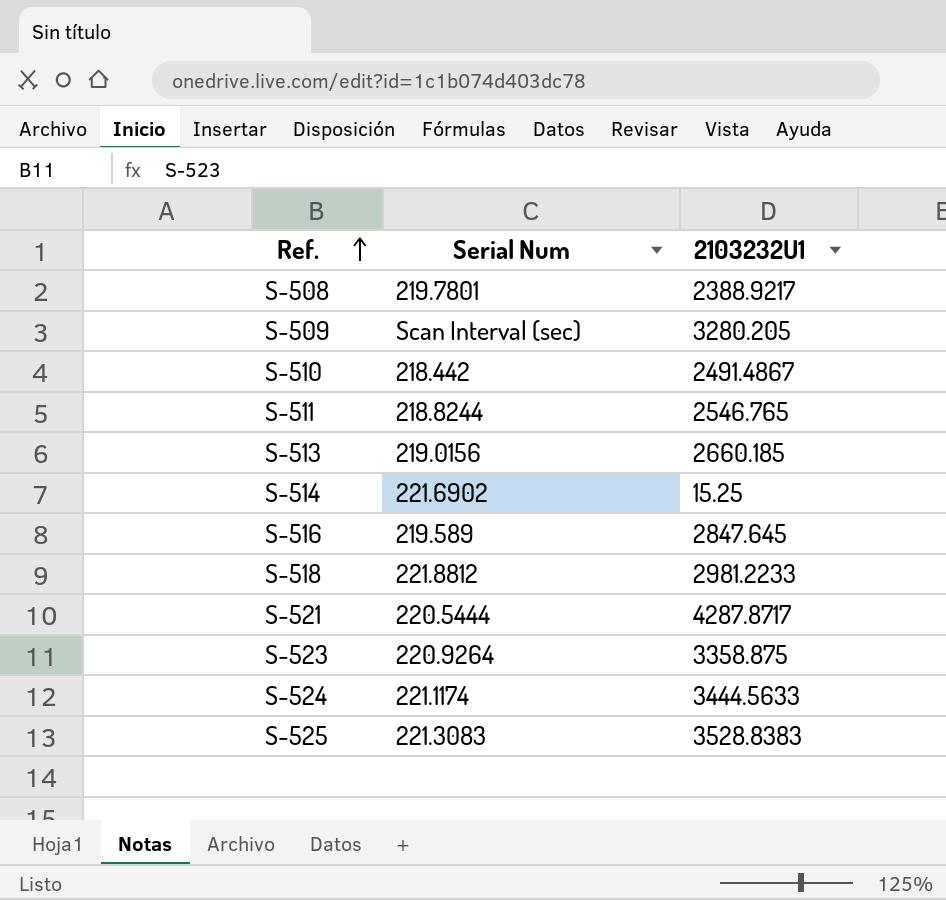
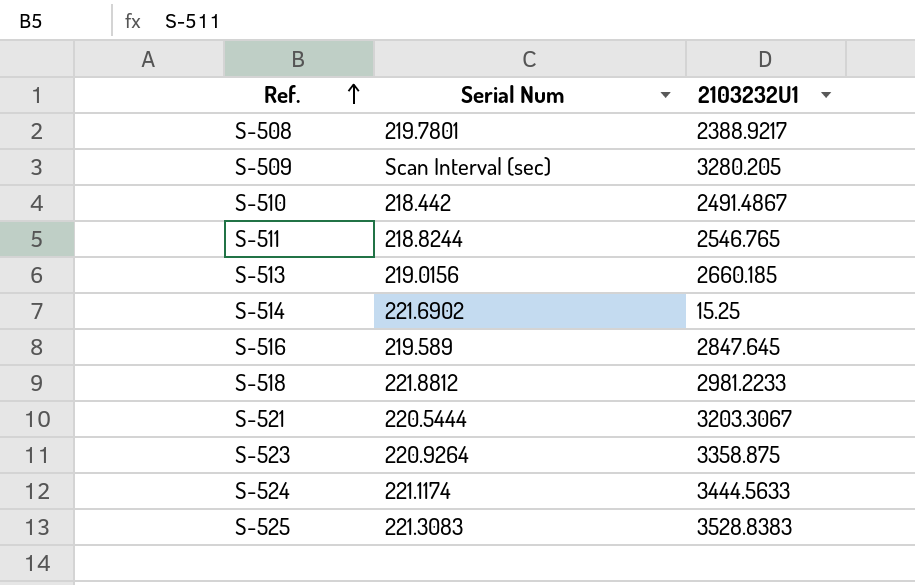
S-521 | 2103232U1: 4287.8717 -> 3203.3067

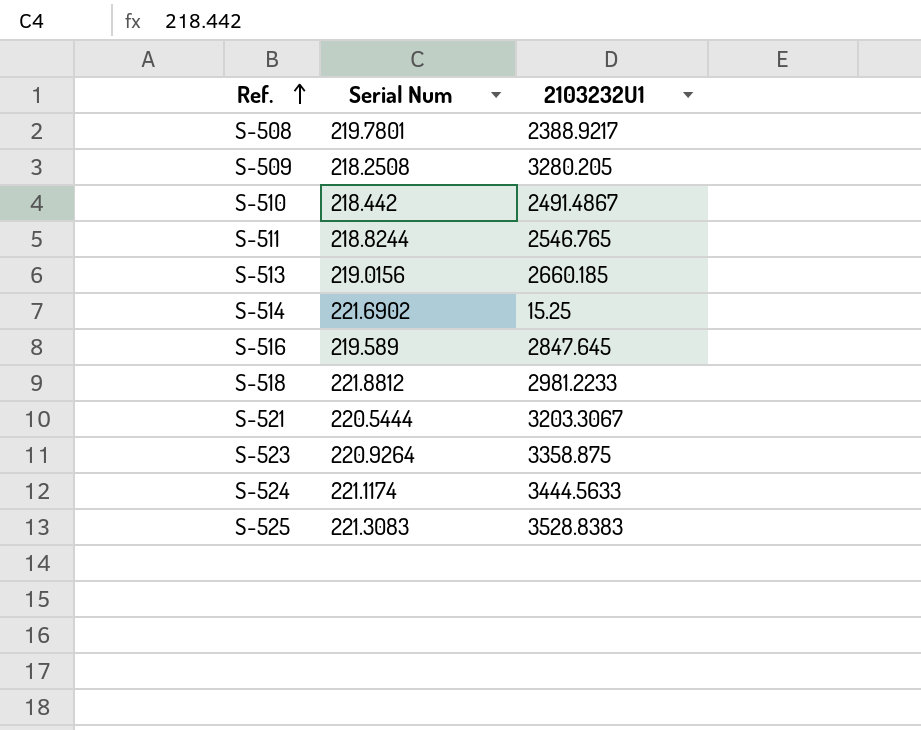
S-509 | Serial Num: Scan Interval (sec) -> 218.2508

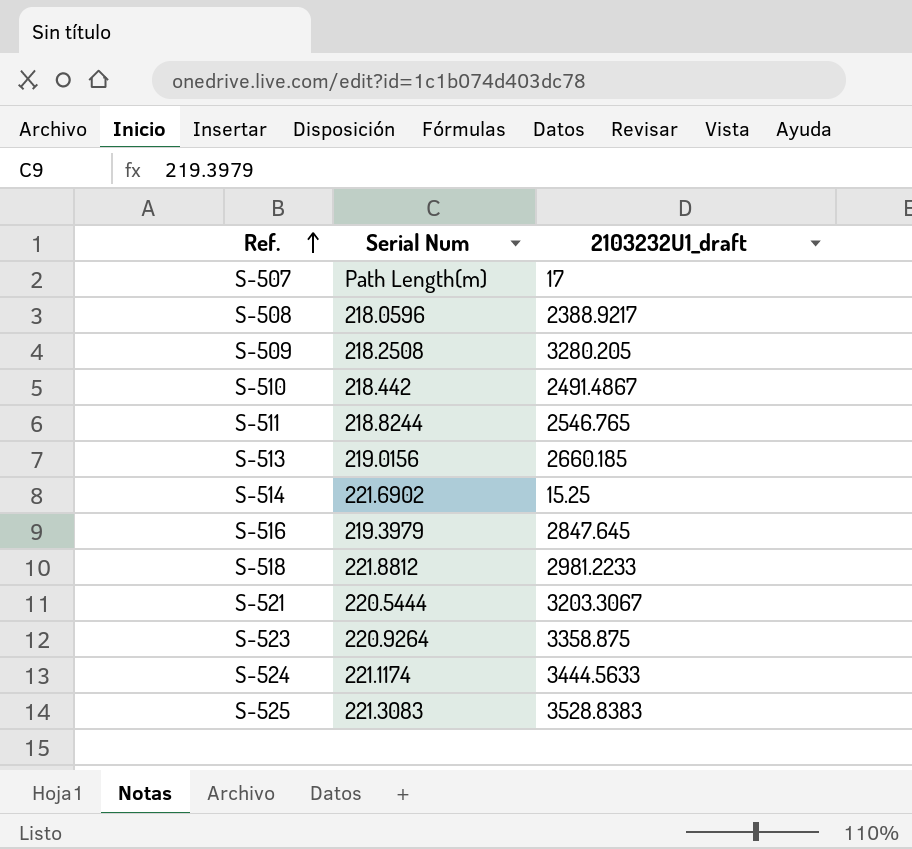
column name: 2103232U1 -> 2103232U1_draft
row S-507: none -> Path Length(m) | 17
S-508 | Serial Num: 219.7801 -> 218.0596
S-516 | Serial Num: 219.589 -> 219.3979

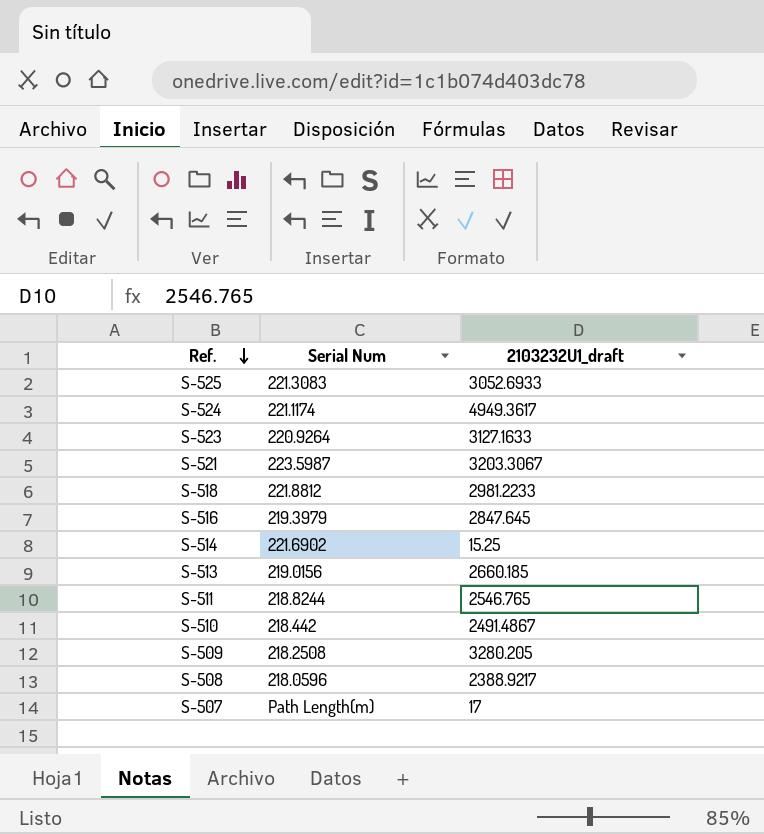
row order: Ref. ascending -> Ref. descending
S-525 | 2103232U1_draft: 3528.8383 -> 3052.6933
S-524 | 2103232U1_draft: 3444.5633 -> 4949.3617
S-523 | 2103232U1_draft: 3358.875 -> 3127.1633
S-521 | Serial Num: 220.5444 -> 223.5987

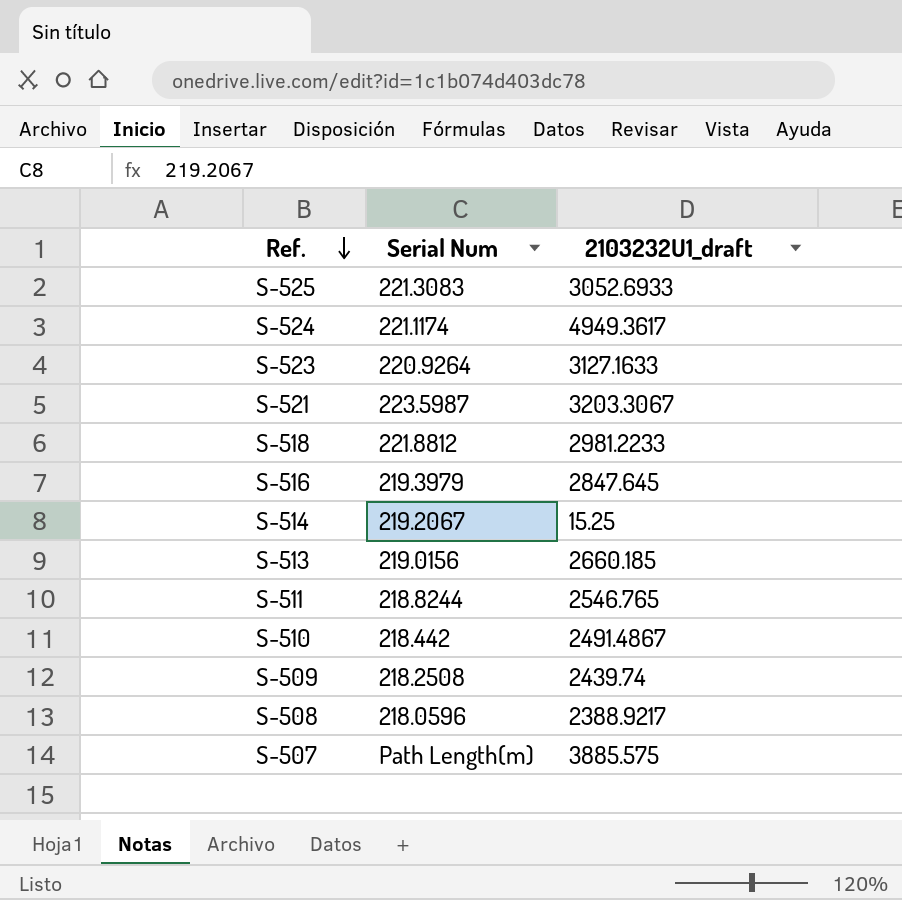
S-514 | Serial Num: 221.6902 -> 219.2067
S-509 | 2103232U1_draft: 3280.205 -> 2439.74
S-507 | 2103232U1_draft: 17 -> 3885.575

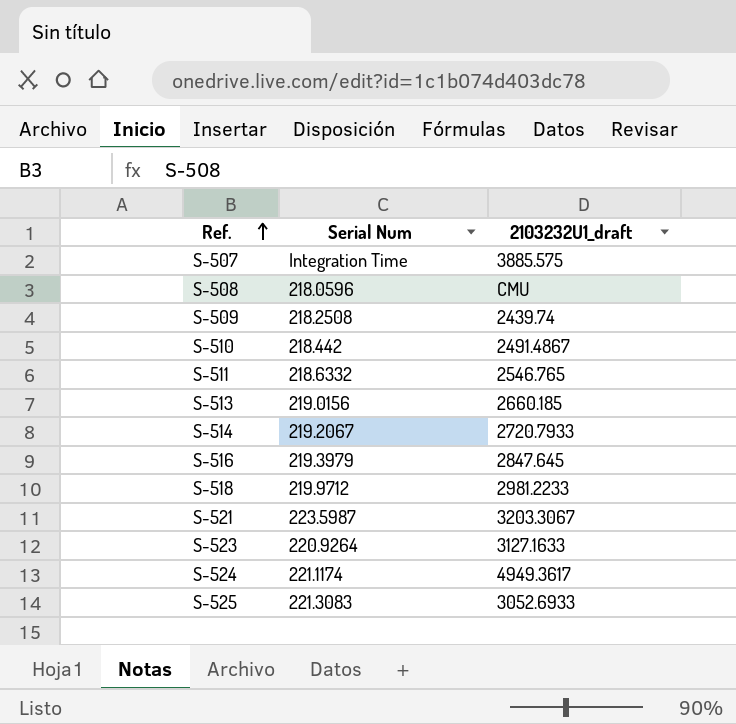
row order: Ref. descending -> Ref. ascending
S-507 | Serial Num: Path Length(m) -> Integration Time
S-508 | 2103232U1_draft: 2388.9217 -> CMU
S-511 | Serial Num: 218.8244 -> 218.6332
S-514 | 2103232U1_draft: 15.25 -> 2720.7933
S-518 | Serial Num: 221.8812 -> 219.9712

